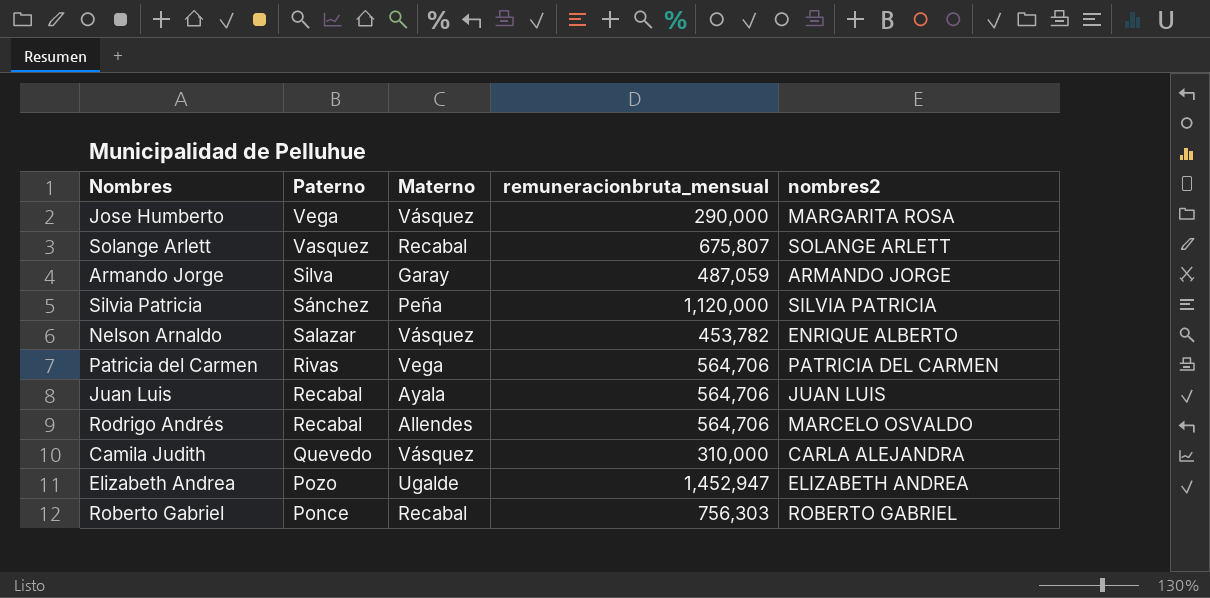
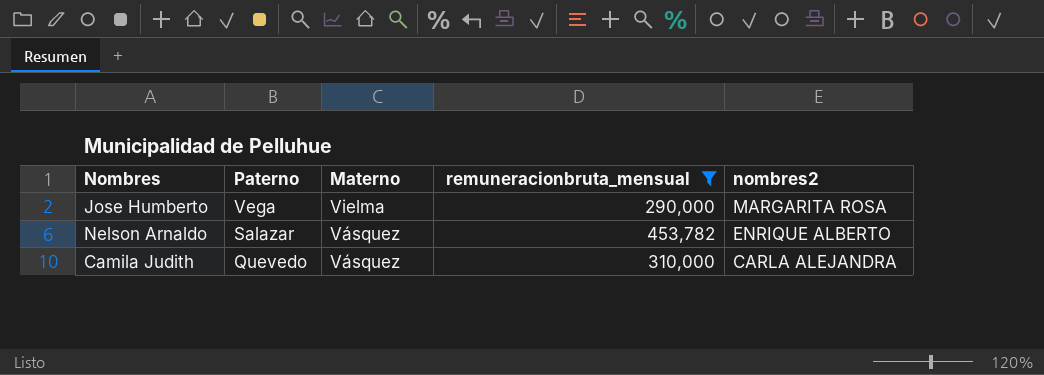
filter: none -> remuneracionbruta_mensual <= 453,782
Jose Humberto | Materno: Vásquez -> Vielma

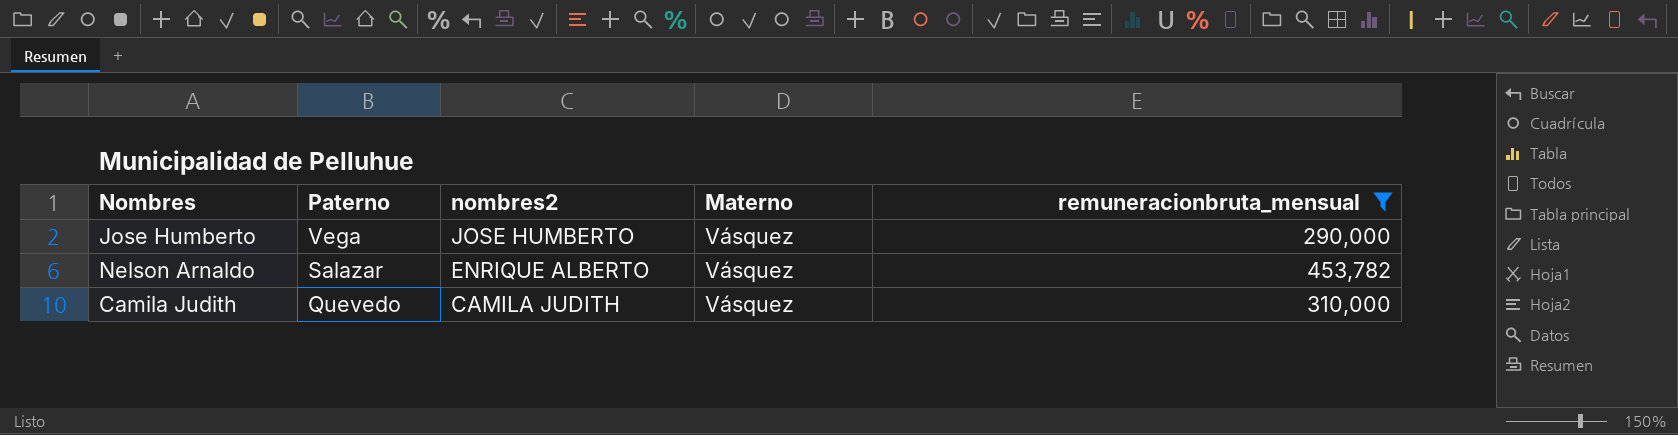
column nombres2 | position: 5 -> 3
Jose Humberto | nombres2: MARGARITA ROSA -> JOSE HUMBERTO
Jose Humberto | Materno: Vielma -> Vásquez
Camila Judith | nombres2: CARLA ALEJANDRA -> CAMILA JUDITH

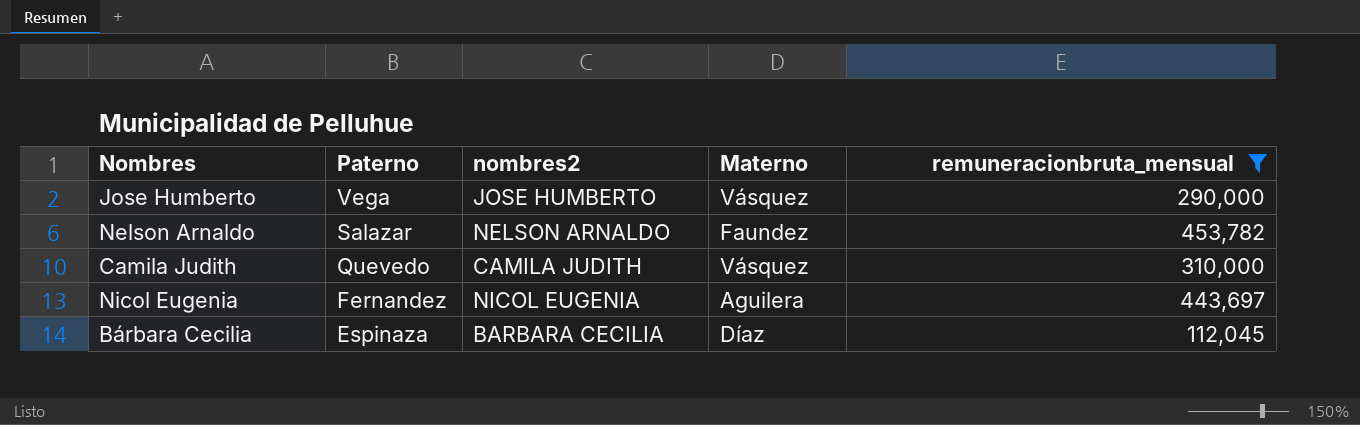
Nelson Arnaldo | nombres2: ENRIQUE ALBERTO -> NELSON ARNALDO
Nelson Arnaldo | Materno: Vásquez -> Faundez
row Nicol Eugenia: none -> Fernandez | NICOL EUGENIA | Aguilera | 443,697
row Bárbara Cecilia: none -> Espinaza | BARBARA CECILIA | Díaz | 112,045

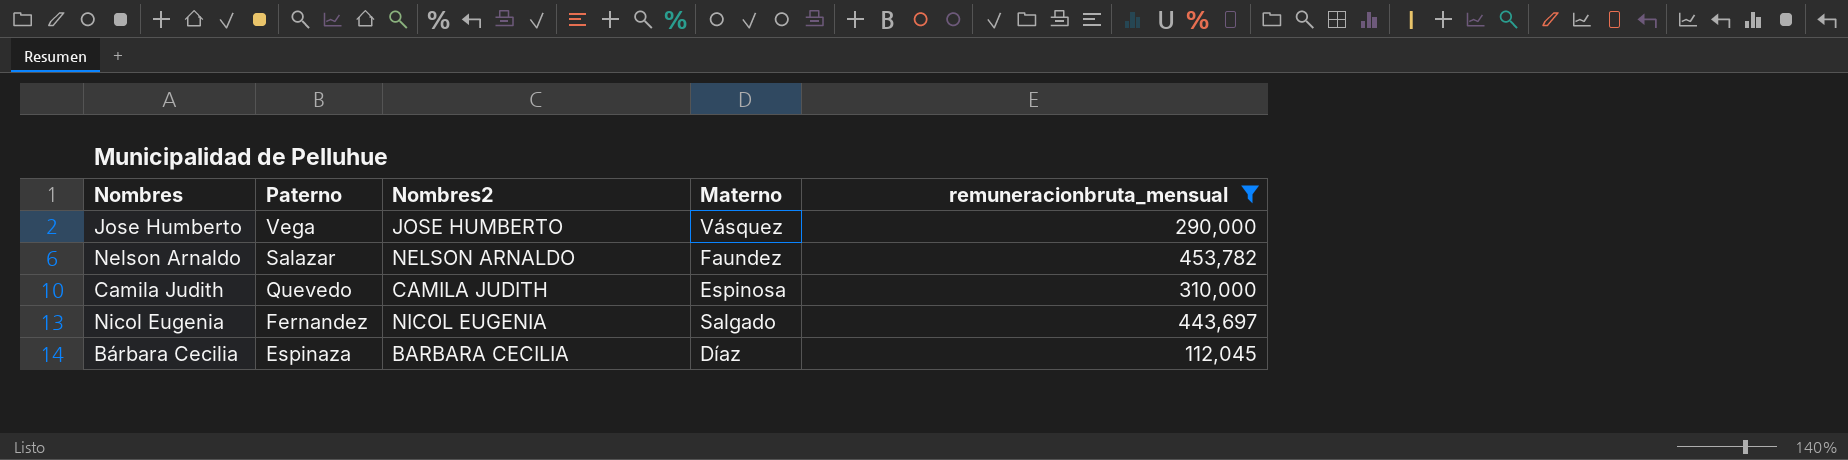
column name: nombres2 -> Nombres2
Camila Judith | Materno: Vásquez -> Espinosa
Nicol Eugenia | Materno: Aguilera -> Salgado

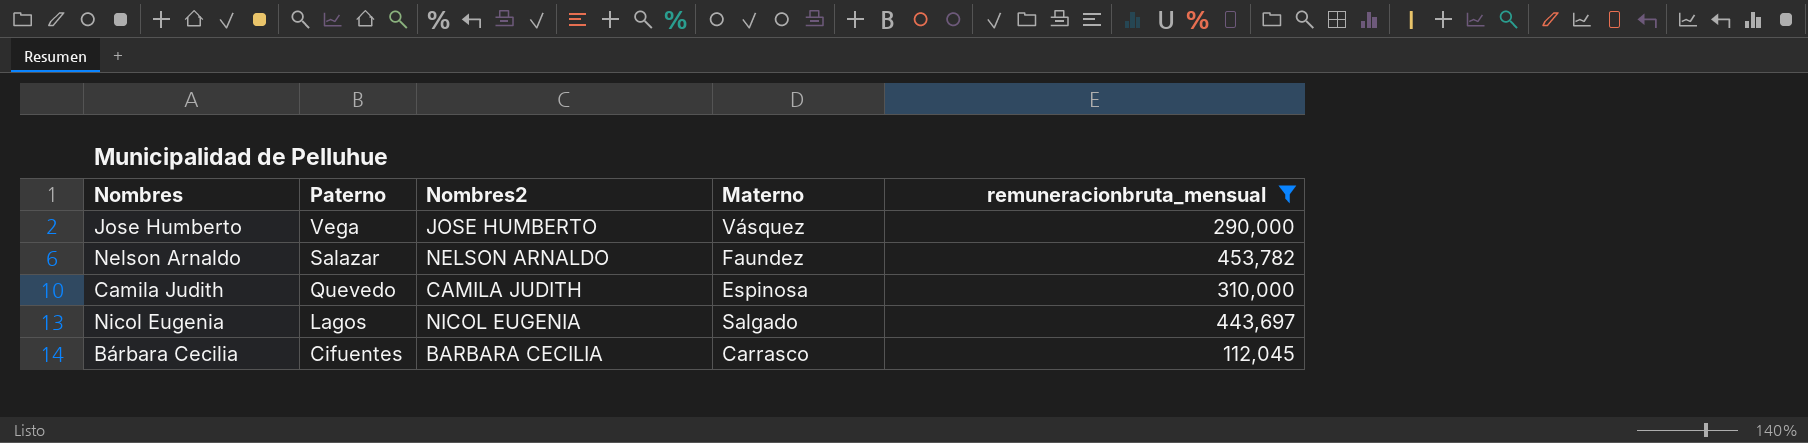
Nicol Eugenia | Paterno: Fernandez -> Lagos
Bárbara Cecilia | Paterno: Espinaza -> Cifuentes
Bárbara Cecilia | Materno: Díaz -> Carrasco

